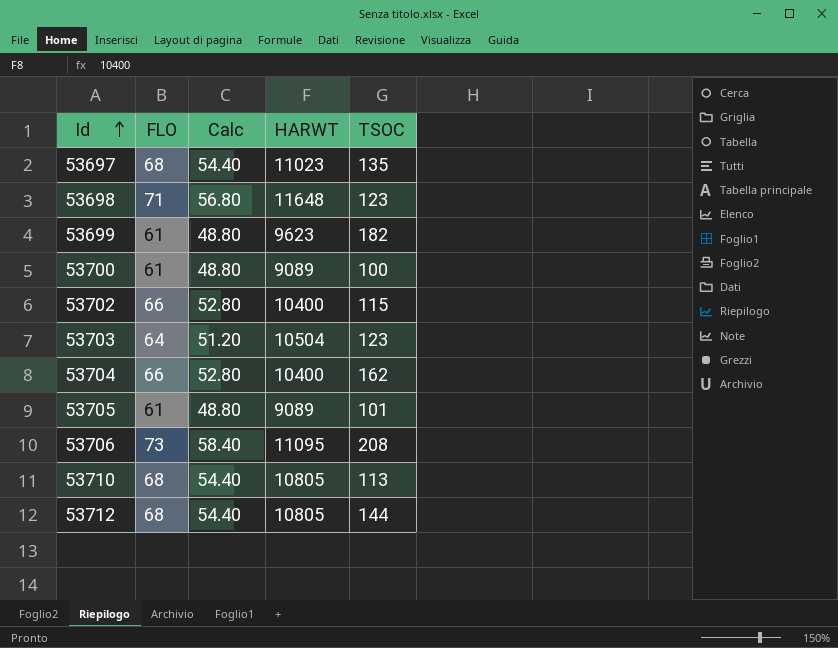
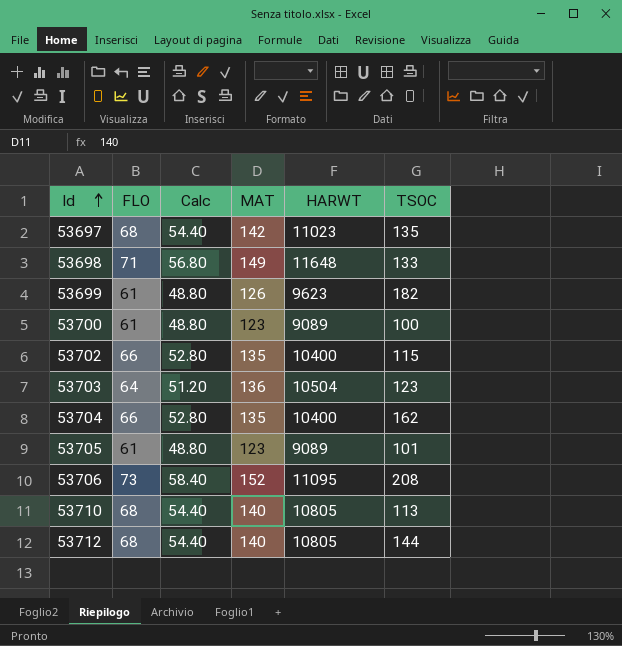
column MAT | position: none -> 4
53698 | TSOC: 123 -> 133

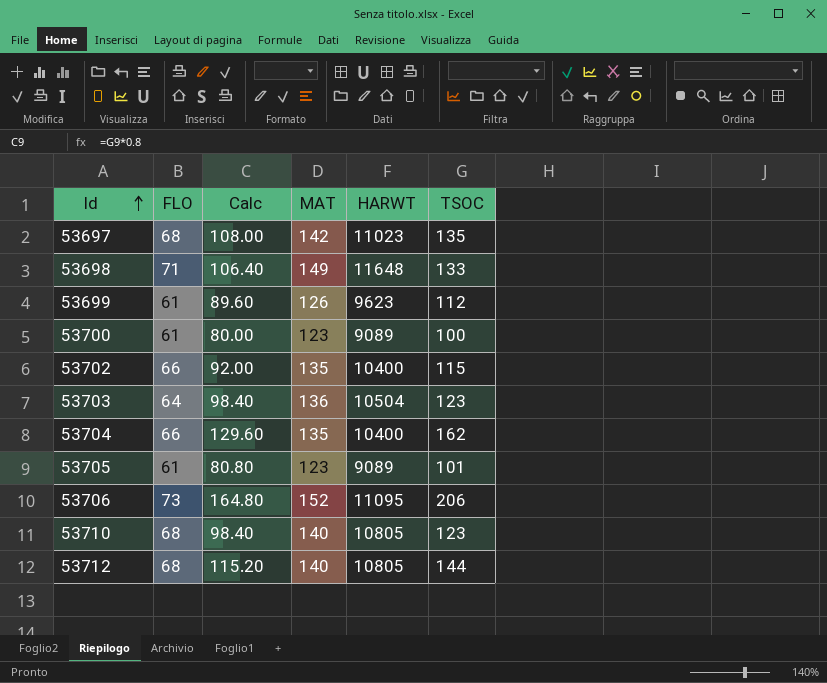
column Calc | formula: [FLO] * 0.8 -> [TSOC] * 0.8
53699 | TSOC: 182 -> 112
53706 | TSOC: 208 -> 206
53710 | TSOC: 113 -> 123

